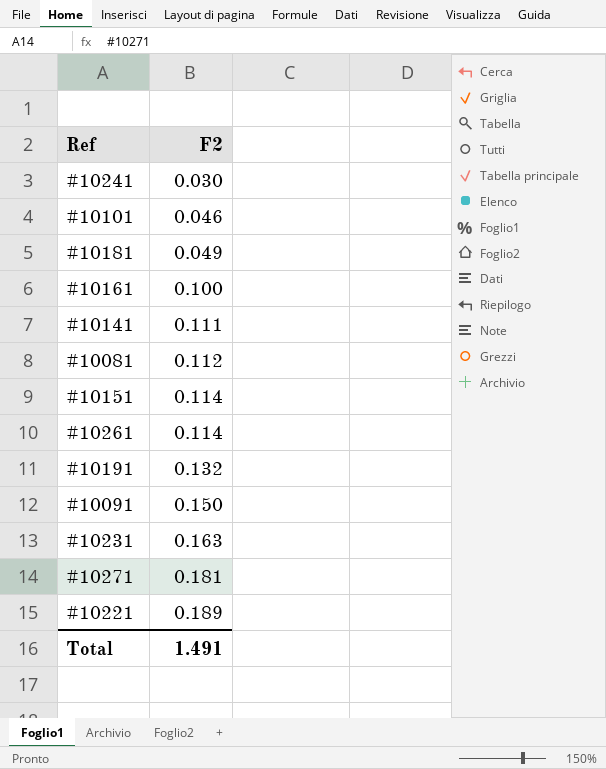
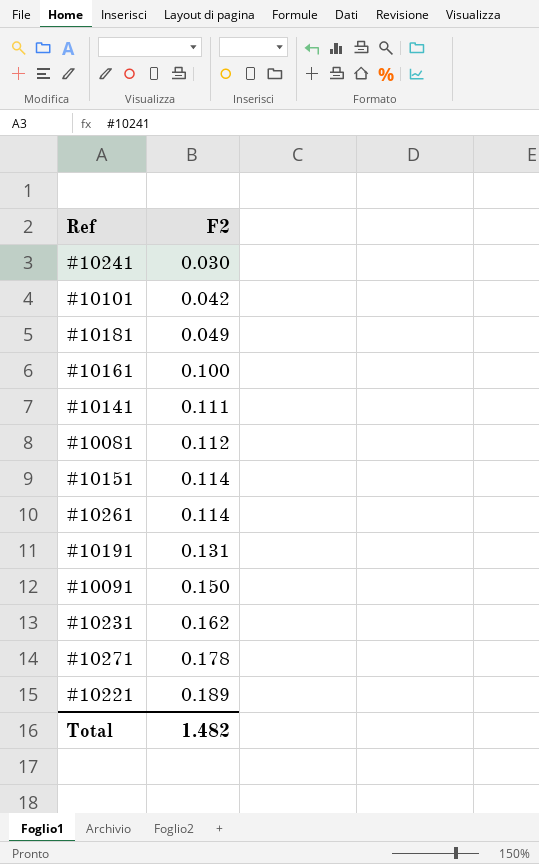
#10101 | F2: 0.046 -> 0.042
#10191 | F2: 0.132 -> 0.131
#10231 | F2: 0.163 -> 0.162
#10271 | F2: 0.181 -> 0.178
Total | F2: 1.491 -> 1.482

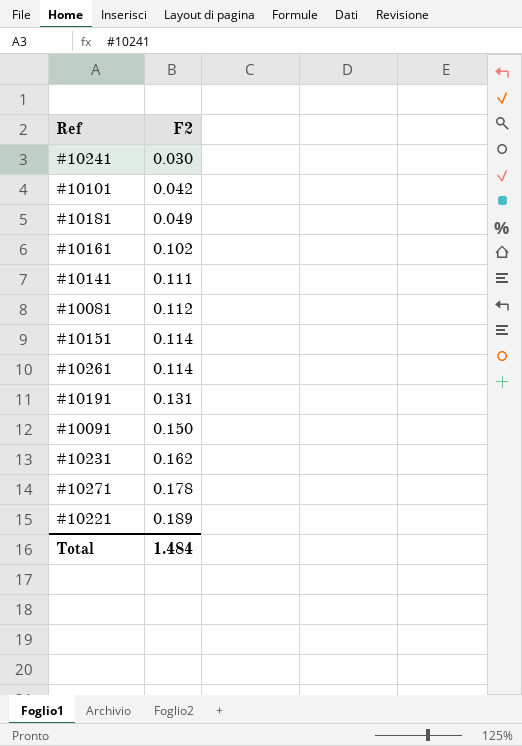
#10161 | F2: 0.100 -> 0.102
Total | F2: 1.482 -> 1.484

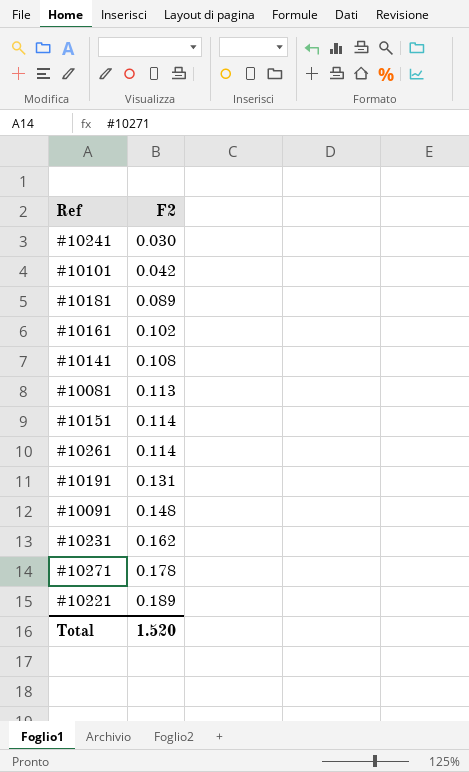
#10181 | F2: 0.049 -> 0.089
#10141 | F2: 0.111 -> 0.108
#10081 | F2: 0.112 -> 0.113
#10091 | F2: 0.150 -> 0.148
Total | F2: 1.484 -> 1.520

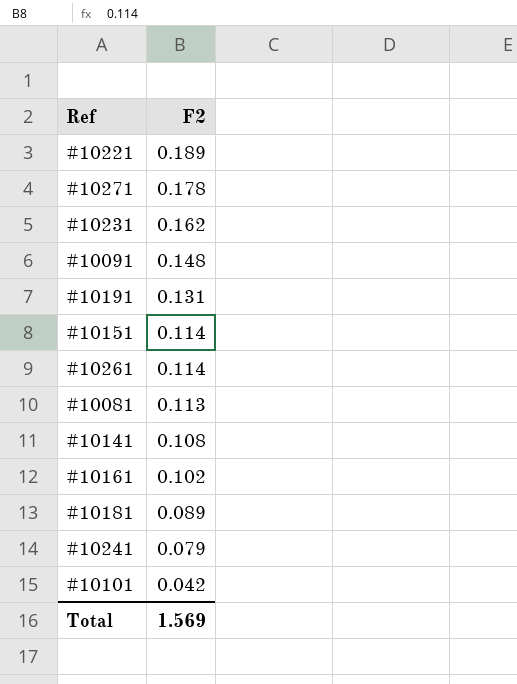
row order: F2 ascending -> F2 descending
#10241 | F2: 0.030 -> 0.079
Total | F2: 1.520 -> 1.569

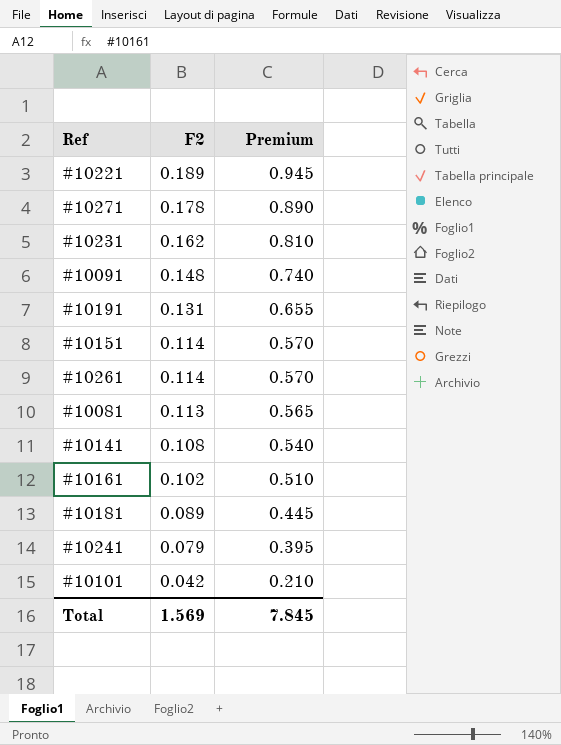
column Premium | formula: none -> [F2] * 5

